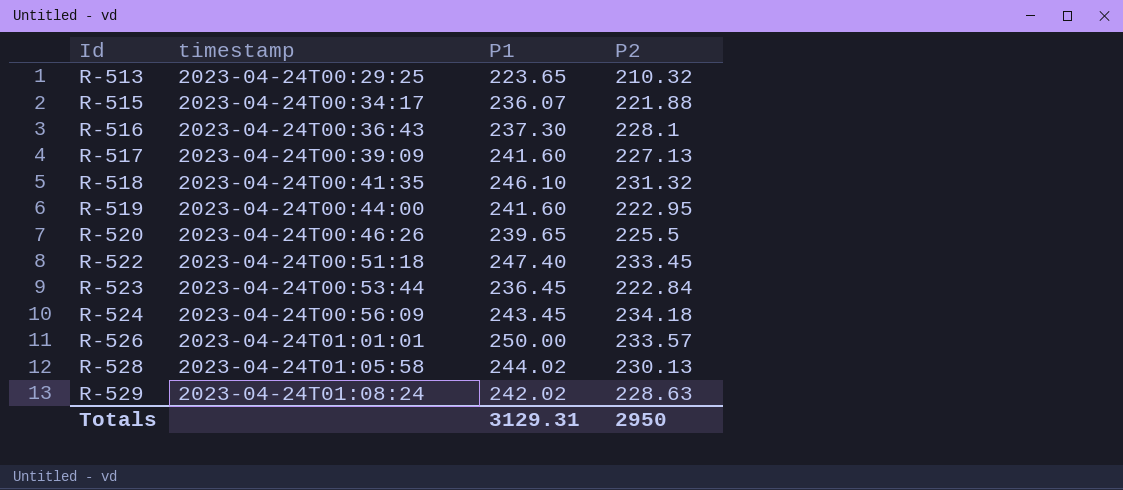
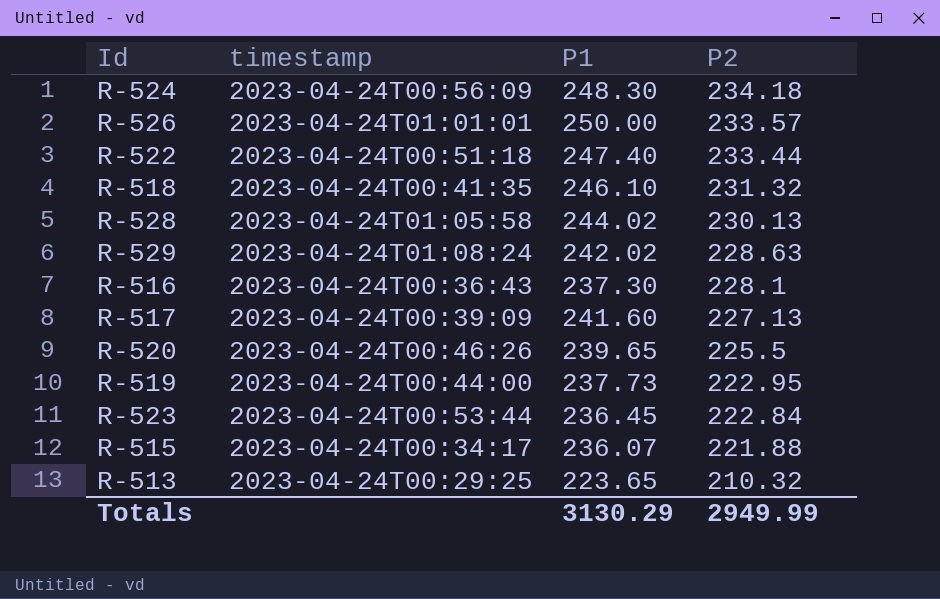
row order: Id ascending -> P2 descending
R-524 | P1: 243.45 -> 248.30
R-522 | P2: 233.45 -> 233.44
R-519 | P1: 241.60 -> 237.73
Totals | P1: 3129.31 -> 3130.29
Totals | P2: 2950 -> 2949.99

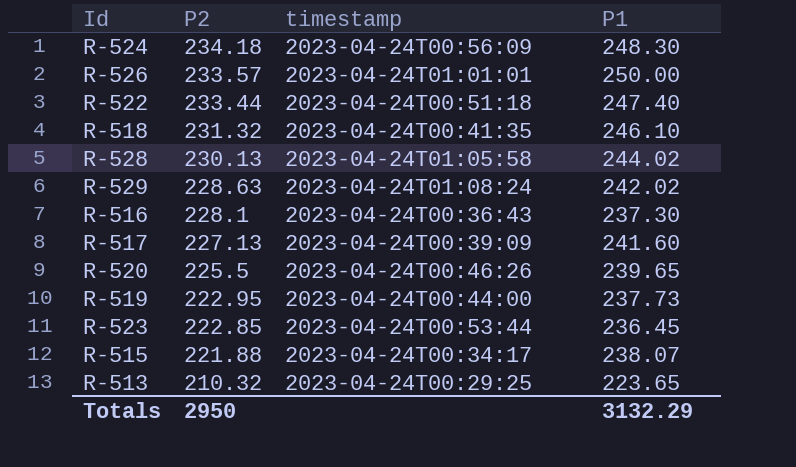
column P2 | position: 4 -> 2
R-523 | P2: 222.84 -> 222.85
R-515 | P1: 236.07 -> 238.07
Totals | P2: 2949.99 -> 2950
Totals | P1: 3130.29 -> 3132.29

